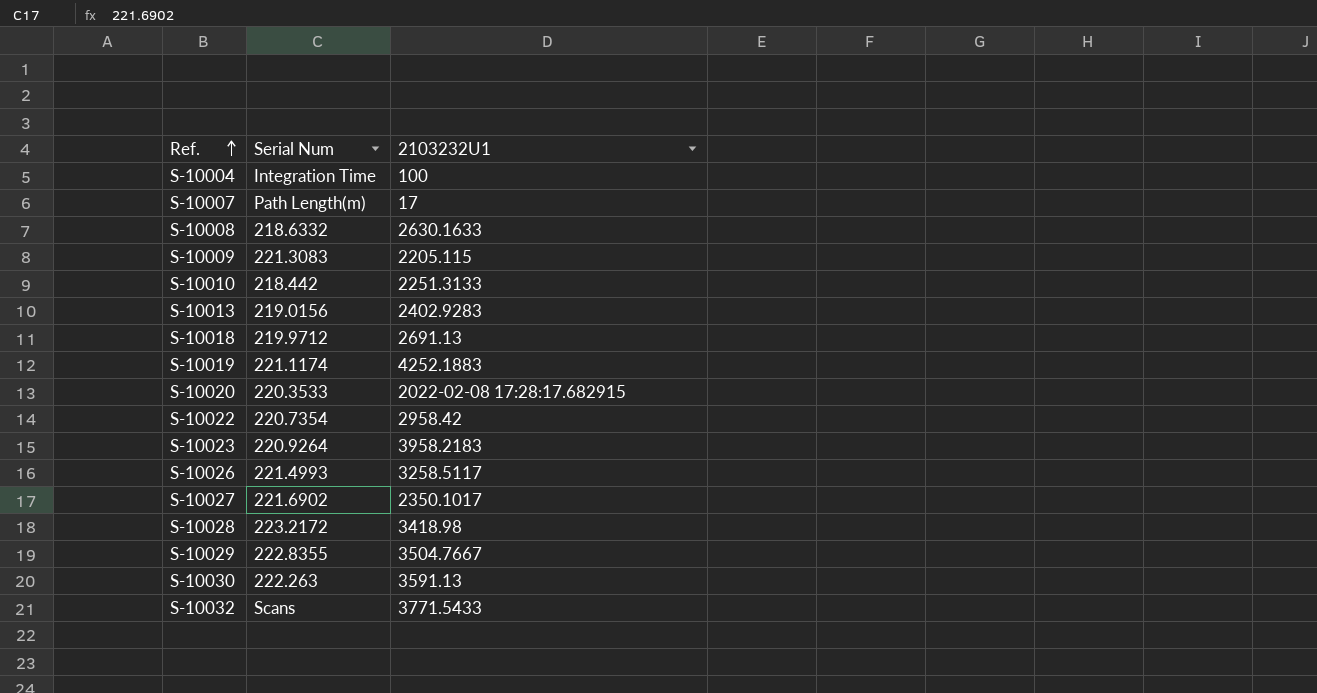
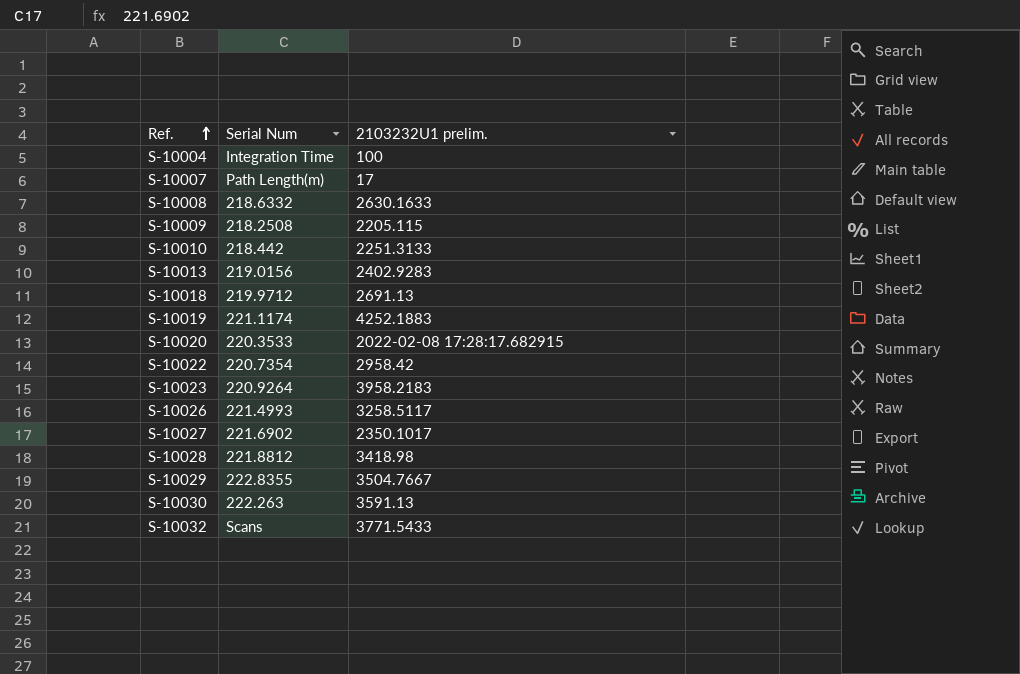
column name: 2103232U1 -> 2103232U1 prelim.
S-10009 | Serial Num: 221.3083 -> 218.2508
S-10028 | Serial Num: 223.2172 -> 221.8812

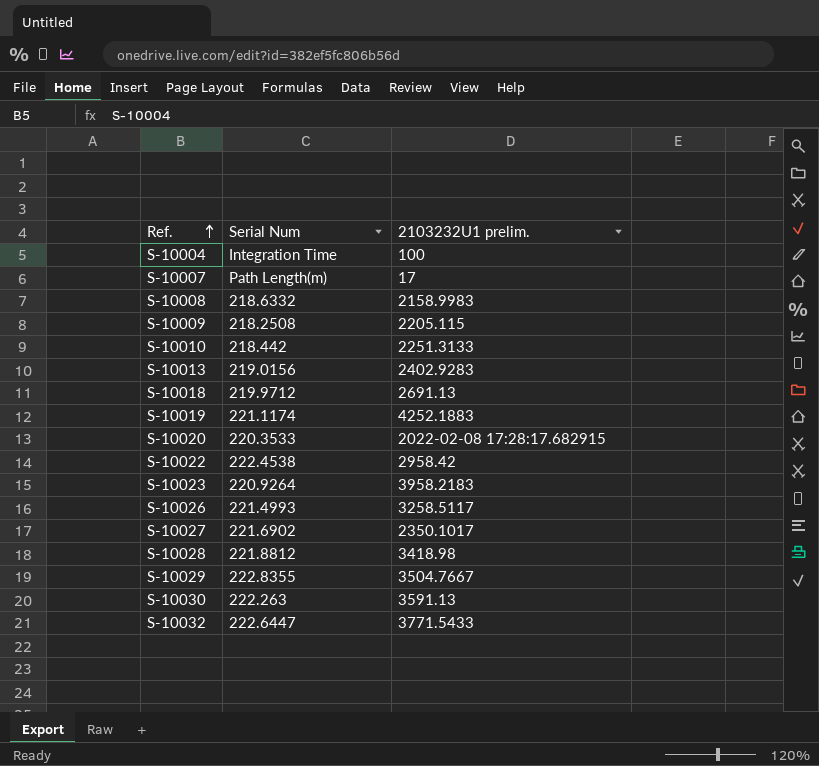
S-10008 | 2103232U1 prelim.: 2630.1633 -> 2158.9983
S-10022 | Serial Num: 220.7354 -> 222.4538
S-10032 | Serial Num: Scans -> 222.6447

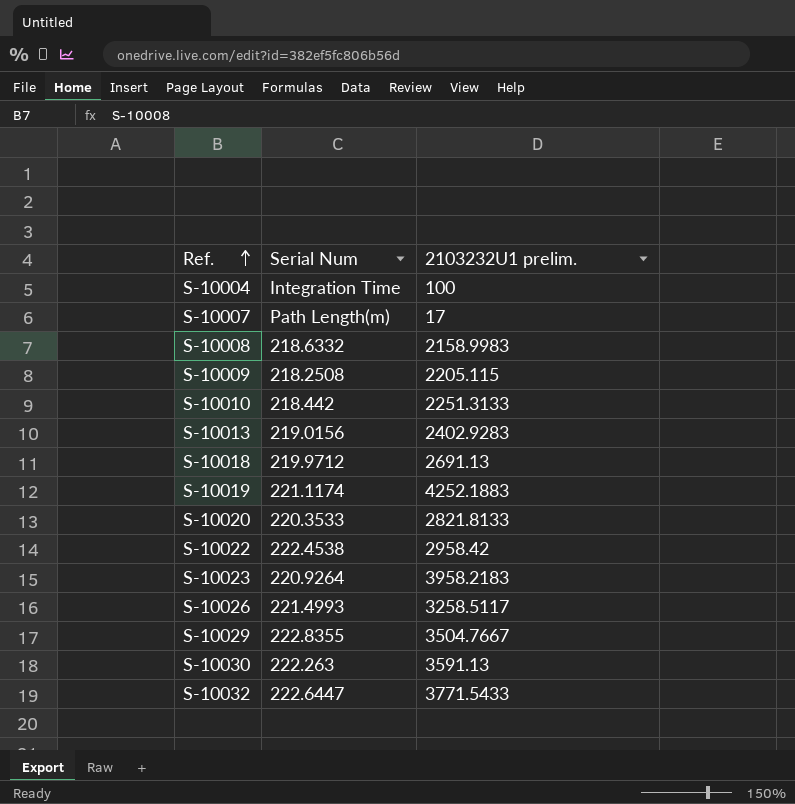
row S-10027: 221.6902 | 2350.1017 -> none
row S-10028: 221.8812 | 3418.98 -> none
S-10020 | 2103232U1 prelim.: 2022-02-08 17:28:17.682915 -> 2821.8133

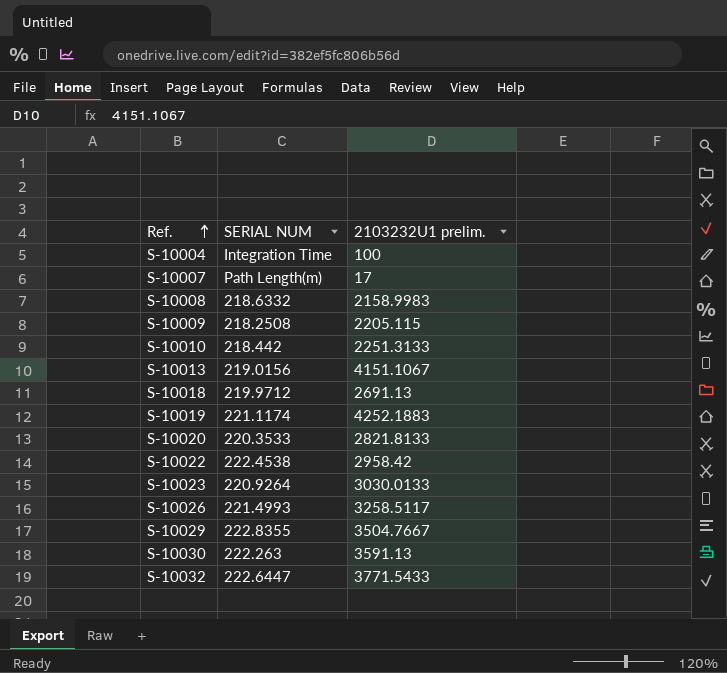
column name: Serial Num -> SERIAL NUM
S-10013 | 2103232U1 prelim.: 2402.9283 -> 4151.1067
S-10023 | 2103232U1 prelim.: 3958.2183 -> 3030.0133

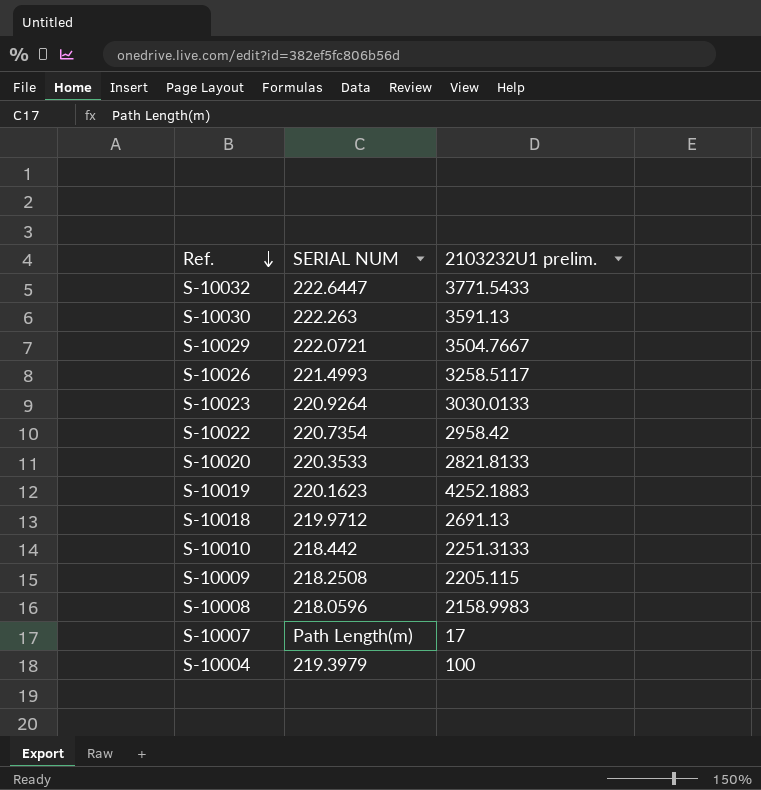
row order: Ref. ascending -> Ref. descending
row S-10013: 219.0156 | 4151.1067 -> none
S-10029 | SERIAL NUM: 222.8355 -> 222.0721
S-10022 | SERIAL NUM: 222.4538 -> 220.7354
S-10019 | SERIAL NUM: 221.1174 -> 220.1623
S-10008 | SERIAL NUM: 218.6332 -> 218.0596
S-10004 | SERIAL NUM: Integration Time -> 219.3979

